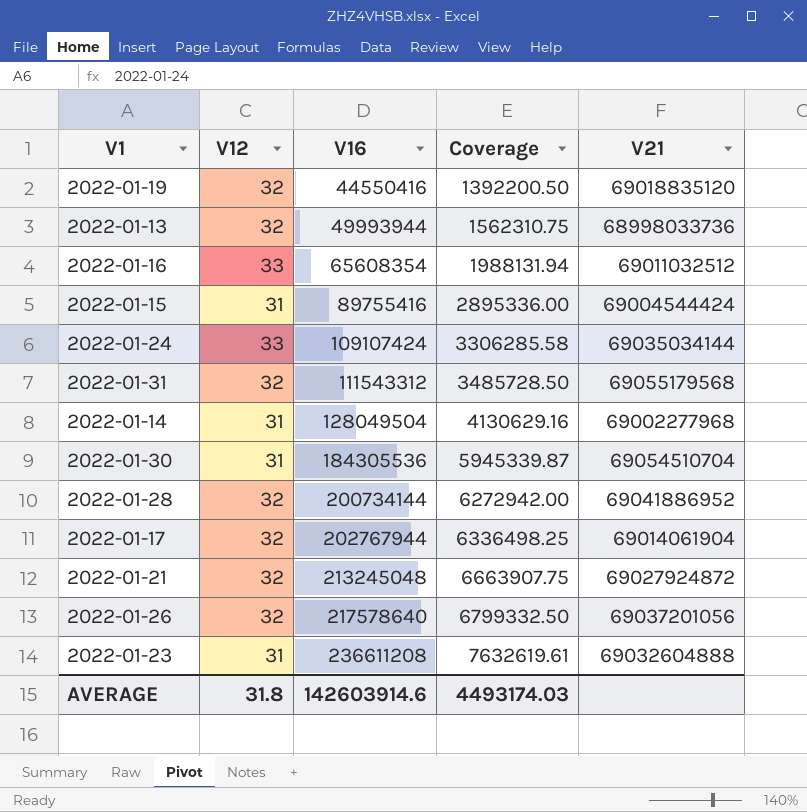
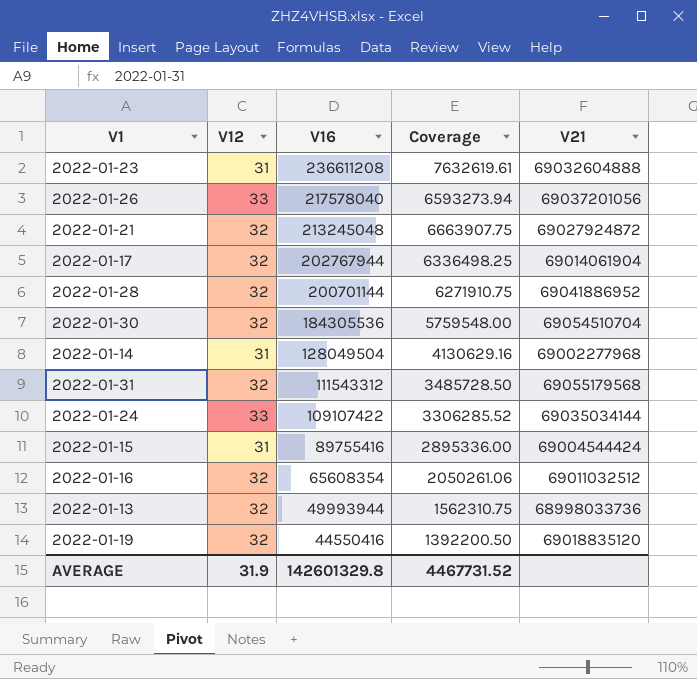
row order: V16 ascending -> V16 descending
2022-01-26 | V12: 32 -> 33
2022-01-26 | V16: 217578640 -> 217578040
2022-01-26 | Coverage: 6799332.50 -> 6593273.94
2022-01-28 | V16: 200734144 -> 200701144
2022-01-28 | Coverage: 6272942.00 -> 6271910.75
2022-01-30 | V12: 31 -> 32
2022-01-30 | Coverage: 5945339.87 -> 5759548.00
2022-01-24 | V16: 109107424 -> 109107422
2022-01-24 | Coverage: 3306285.58 -> 3306285.52
2022-01-16 | V12: 33 -> 32
2022-01-16 | Coverage: 1988131.94 -> 2050261.06
AVERAGE | V12: 31.8 -> 31.9
AVERAGE | V16: 142603914.6 -> 142601329.8
AVERAGE | Coverage: 4493174.03 -> 4467731.52

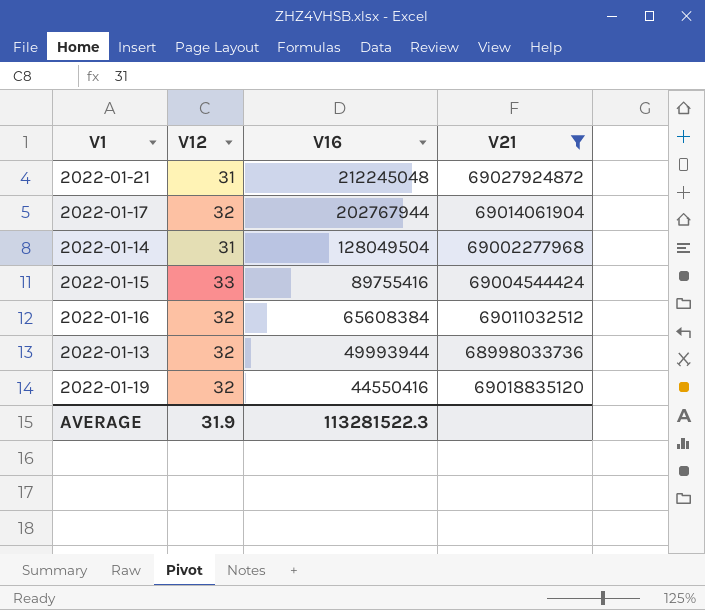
filter: none -> V21 <= 69027924872
column Coverage | formula: [V16] / [V12] -> none
2022-01-21 | V12: 32 -> 31
2022-01-21 | V16: 213245048 -> 212245048
2022-01-15 | V12: 31 -> 33
2022-01-16 | V16: 65608354 -> 65608384
AVERAGE | V16: 142601329.8 -> 113281522.3

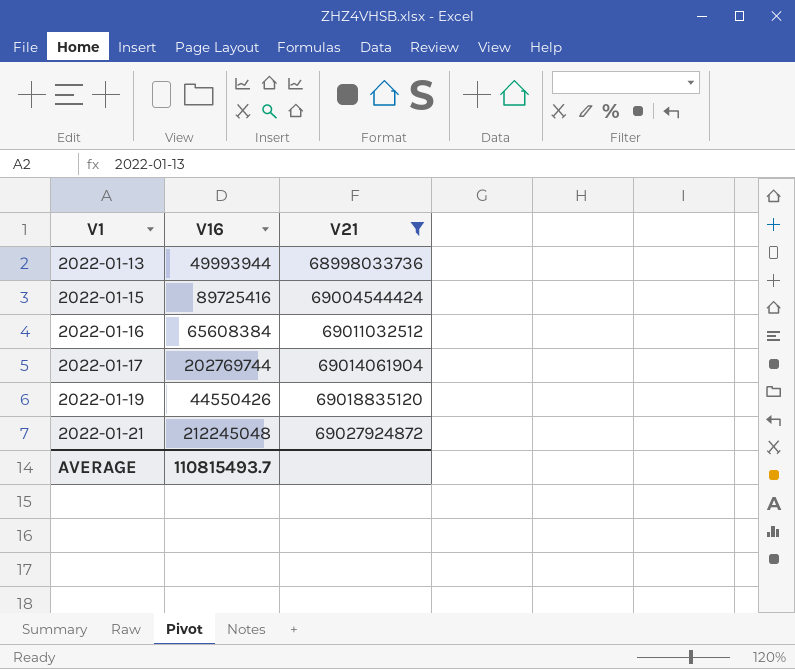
row order: V16 descending -> V1 ascending
column V12 | position: 2 -> none
row 2022-01-14: 31 | 128049504 | 69002277968 -> none
2022-01-15 | V16: 89755416 -> 89725416
2022-01-17 | V16: 202767944 -> 202769744
2022-01-19 | V16: 44550416 -> 44550426
AVERAGE | V16: 113281522.3 -> 110815493.7

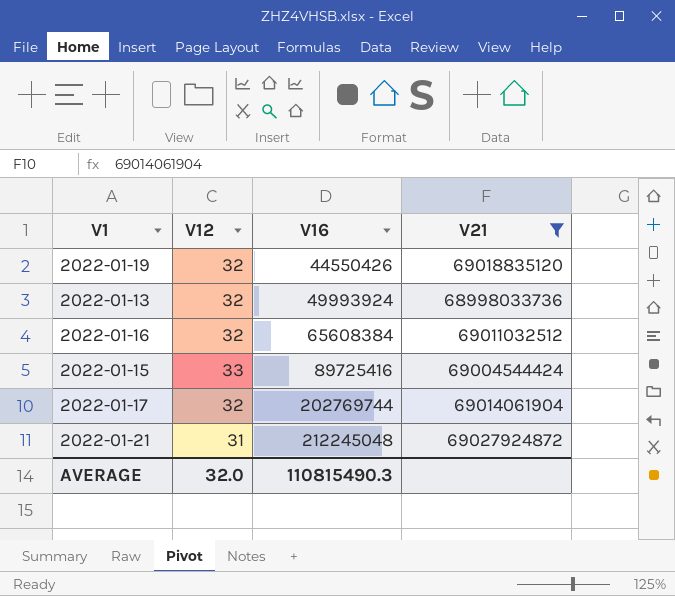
row order: V1 ascending -> V16 ascending
column V12 | position: none -> 2
2022-01-13 | V16: 49993944 -> 49993924
AVERAGE | V16: 110815493.7 -> 110815490.3

